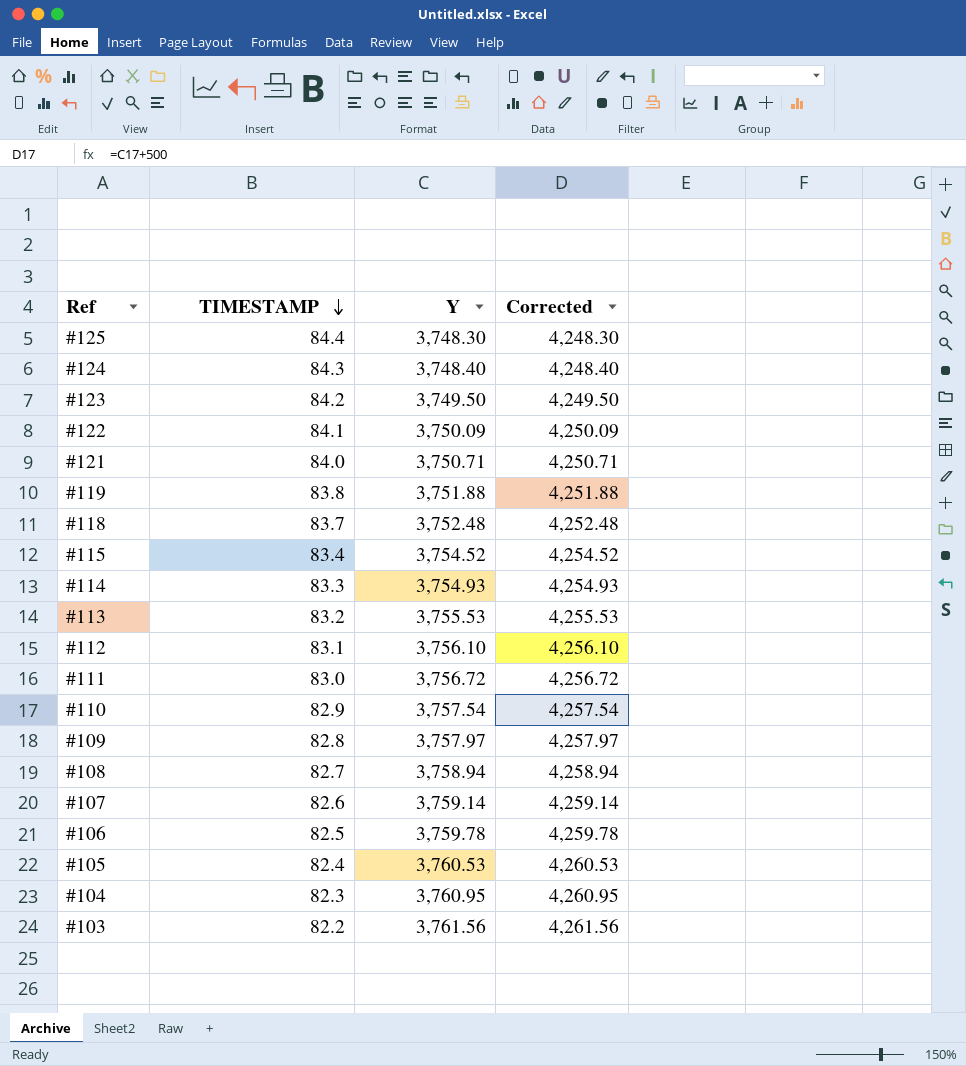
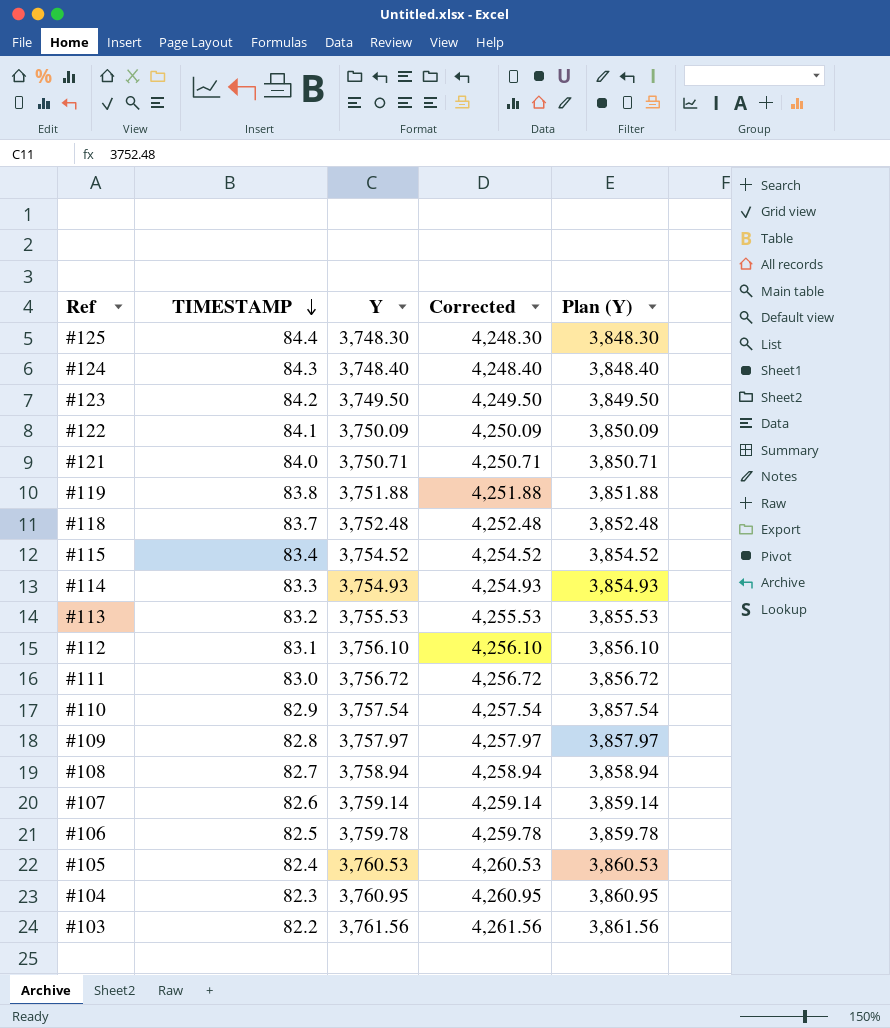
column Plan (Y) | formula: none -> [Y] + 100

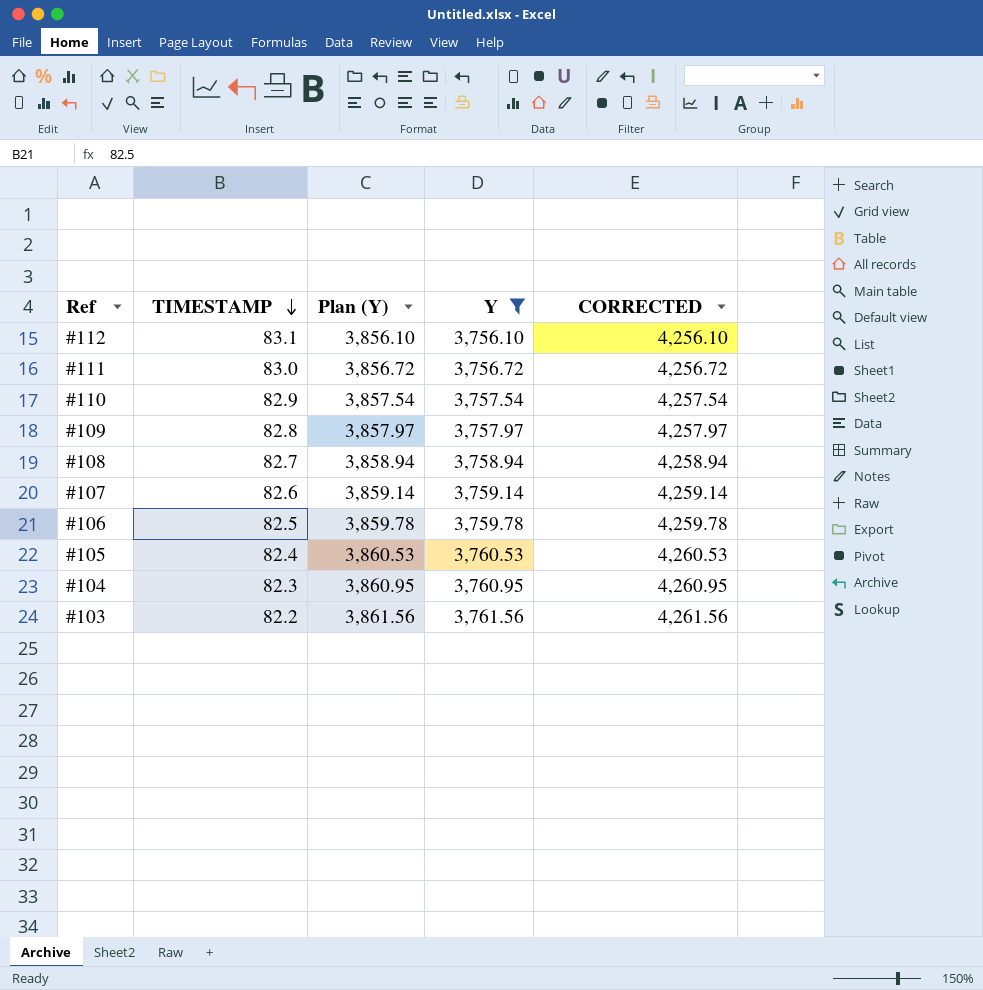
filter: none -> Y >= 3,756.10
column Plan (Y) | position: 5 -> 3
column name: Corrected -> CORRECTED

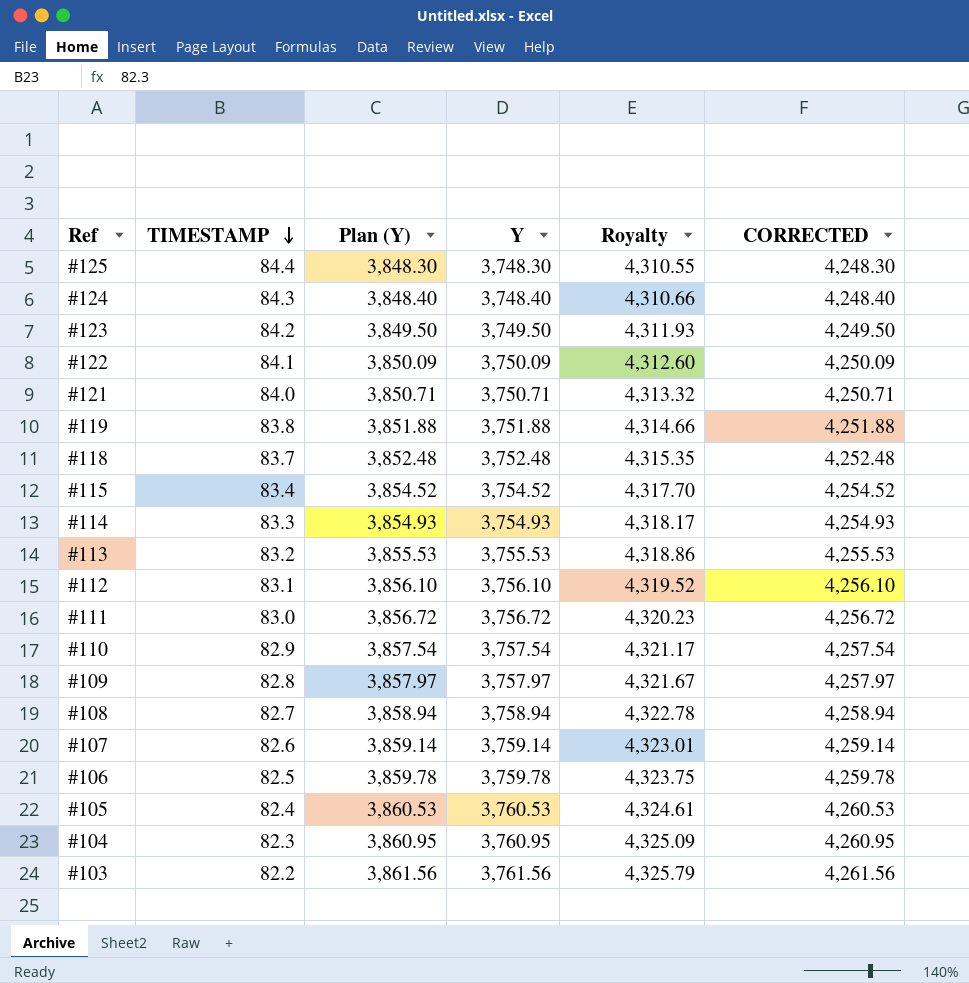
filter: Y >= 3,756.10 -> none
column Royalty | formula: none -> [Y] * 1.15

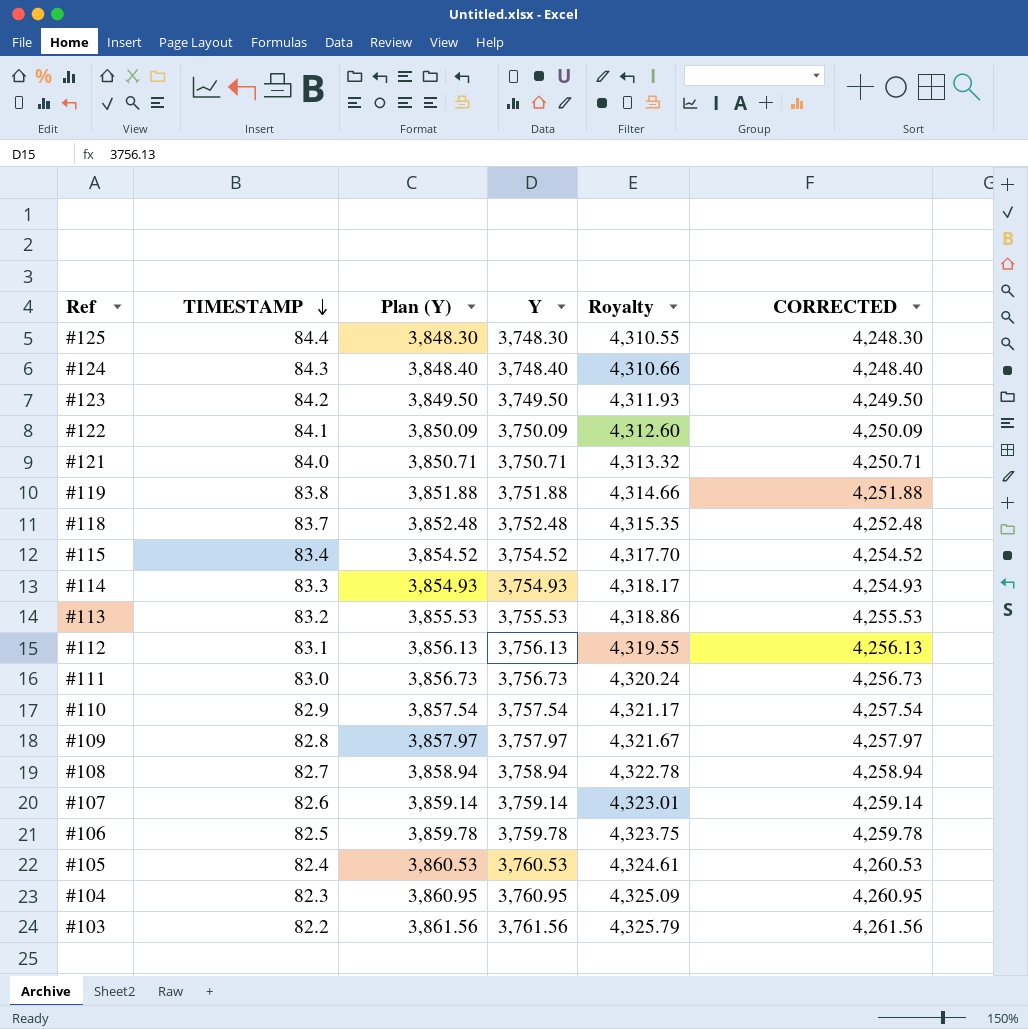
#112 | Plan (Y): 3,856.10 -> 3,856.13
#112 | Y: 3,756.10 -> 3,756.13
#112 | Royalty: 4,319.52 -> 4,319.55
#112 | CORRECTED: 4,256.10 -> 4,256.13
#111 | Plan (Y): 3,856.72 -> 3,856.73
#111 | Y: 3,756.72 -> 3,756.73
#111 | Royalty: 4,320.23 -> 4,320.24
#111 | CORRECTED: 4,256.72 -> 4,256.73

